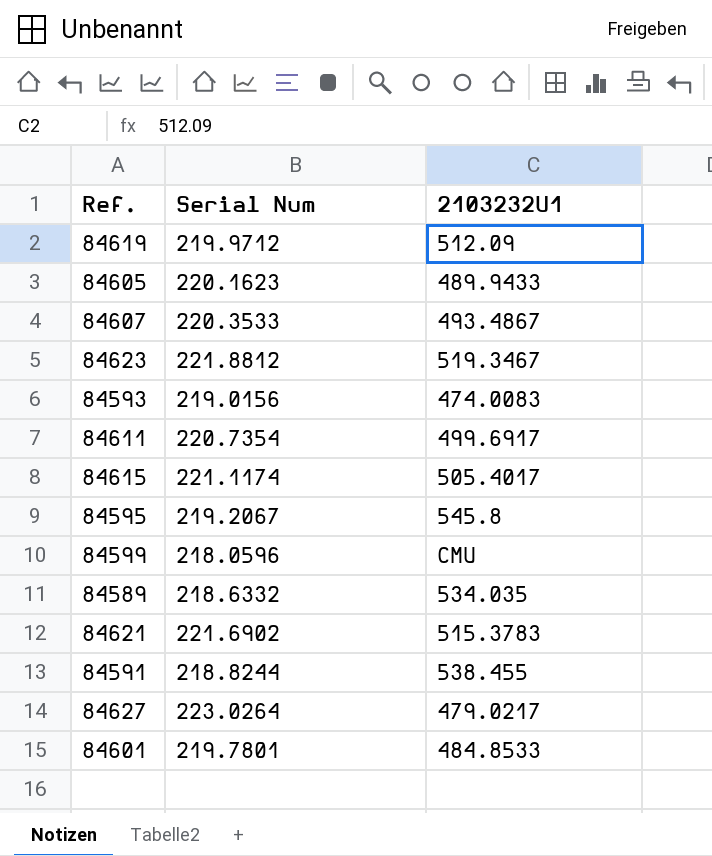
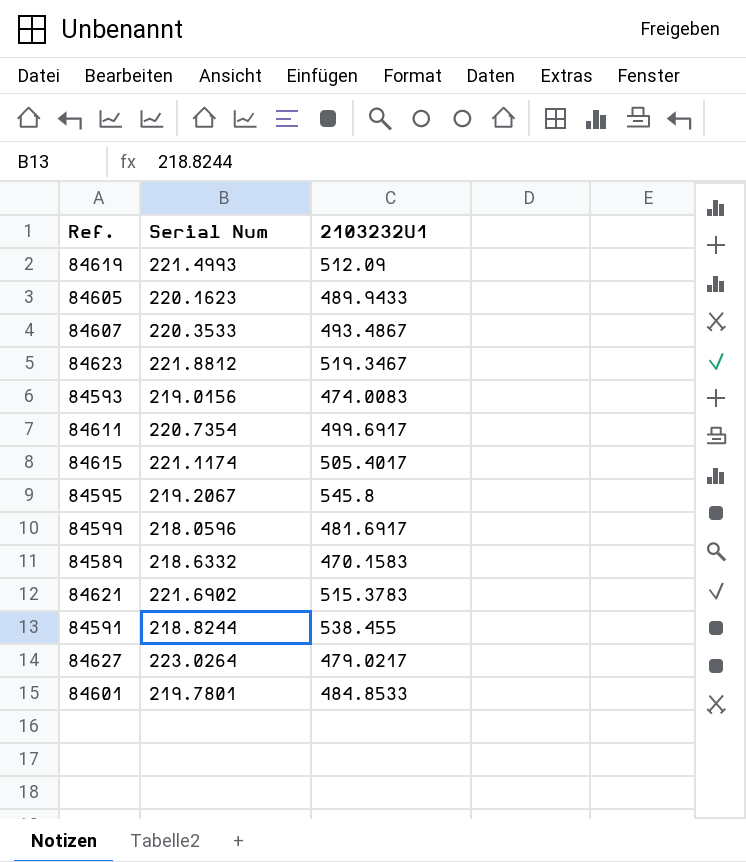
84619 | Serial Num: 219.9712 -> 221.4993
84599 | 2103232U1: CMU -> 481.6917
84589 | 2103232U1: 534.035 -> 470.1583

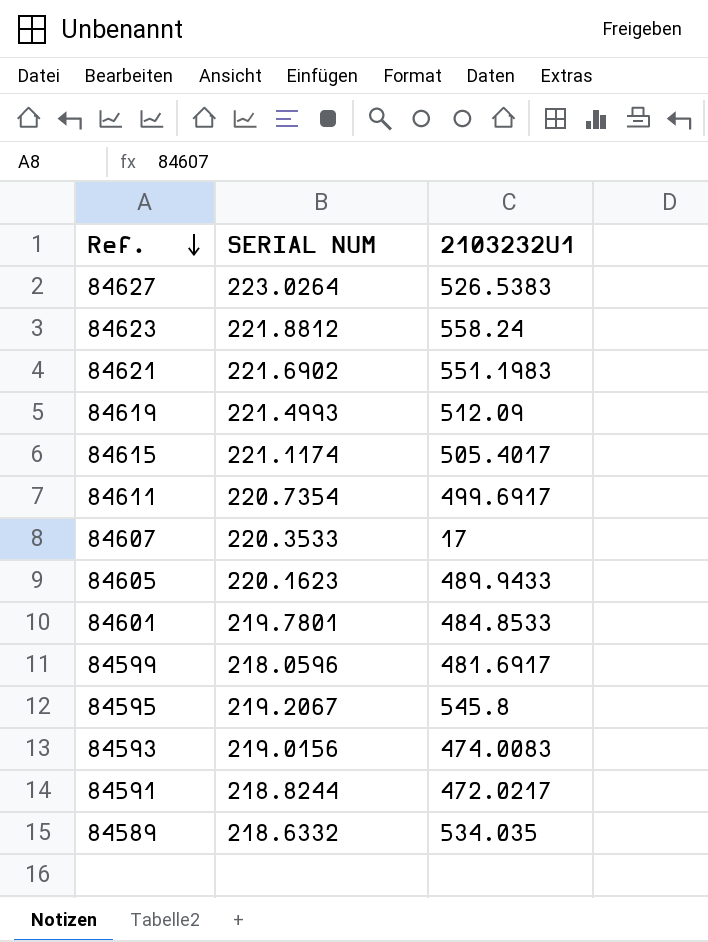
row order: none -> Ref. descending
column name: Serial Num -> SERIAL NUM
84627 | 2103232U1: 479.0217 -> 526.5383
84623 | 2103232U1: 519.3467 -> 558.24
84621 | 2103232U1: 515.3783 -> 551.1983
84607 | 2103232U1: 493.4867 -> 17
84591 | 2103232U1: 538.455 -> 472.0217
84589 | 2103232U1: 470.1583 -> 534.035

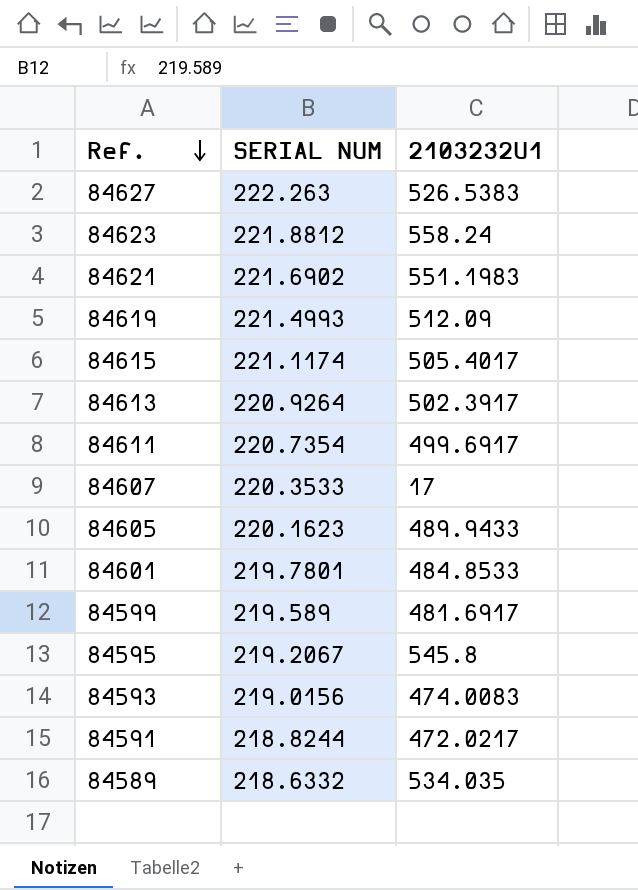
84627 | SERIAL NUM: 223.0264 -> 222.263
row 84613: none -> 220.9264 | 502.3917
84599 | SERIAL NUM: 218.0596 -> 219.589

